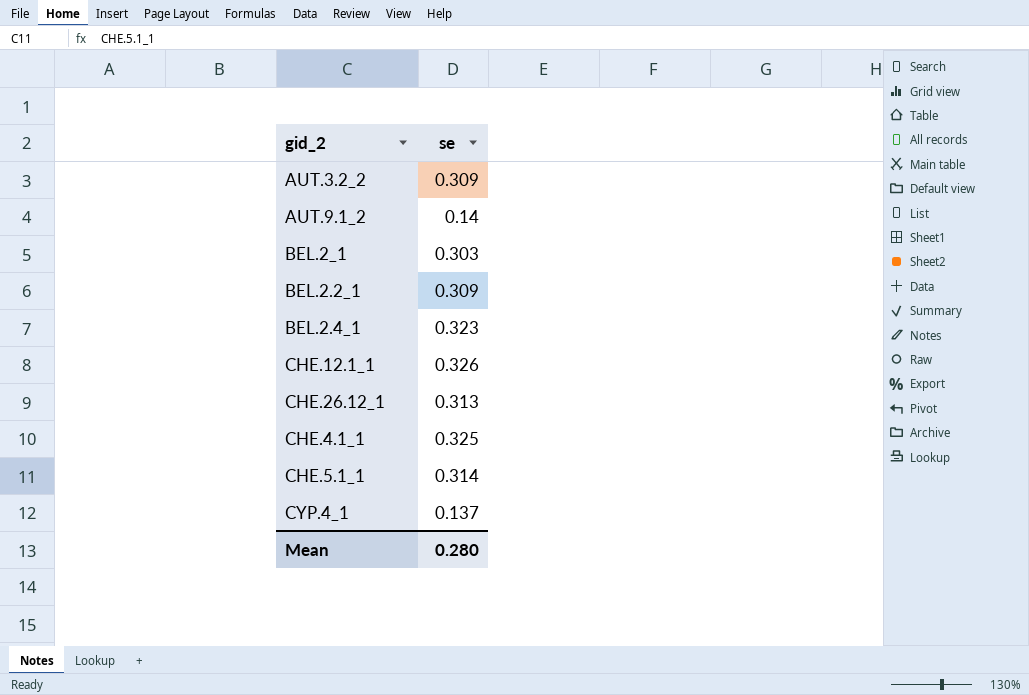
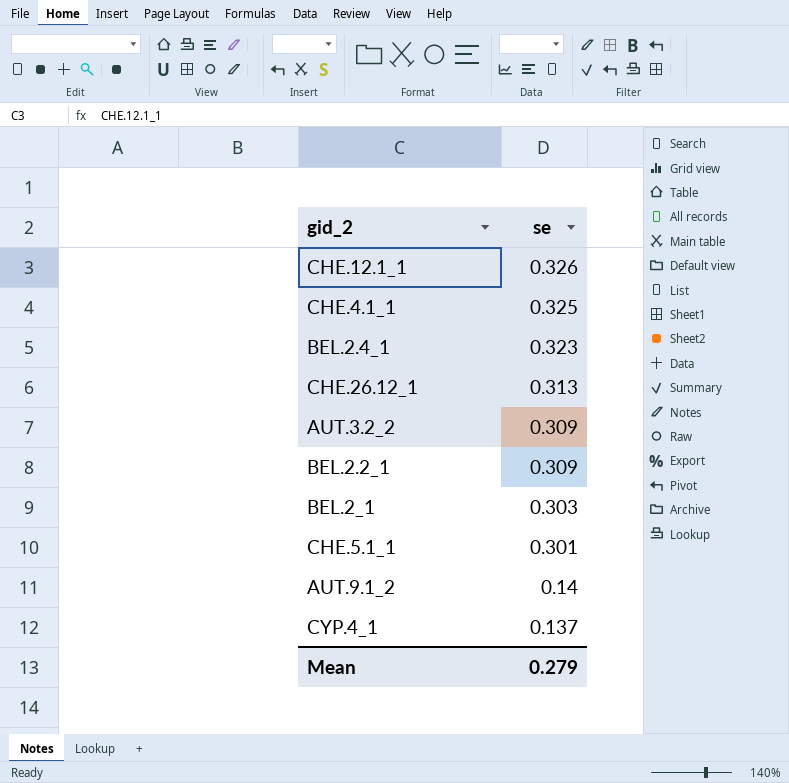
row order: none -> se descending
CHE.5.1_1 | se: 0.314 -> 0.301
Mean | se: 0.280 -> 0.279

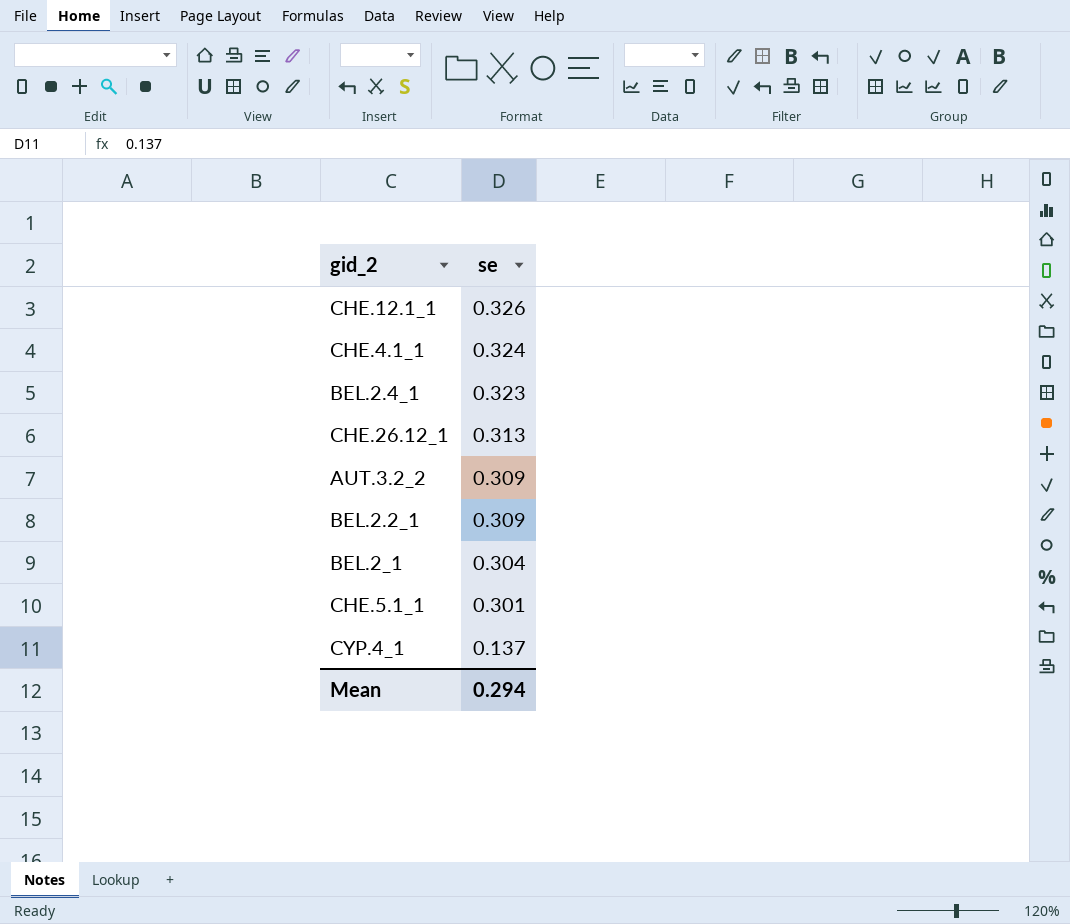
row AUT.9.1_2: 0.14 -> none
CHE.4.1_1 | se: 0.325 -> 0.324
BEL.2_1 | se: 0.303 -> 0.304
Mean | se: 0.279 -> 0.294

